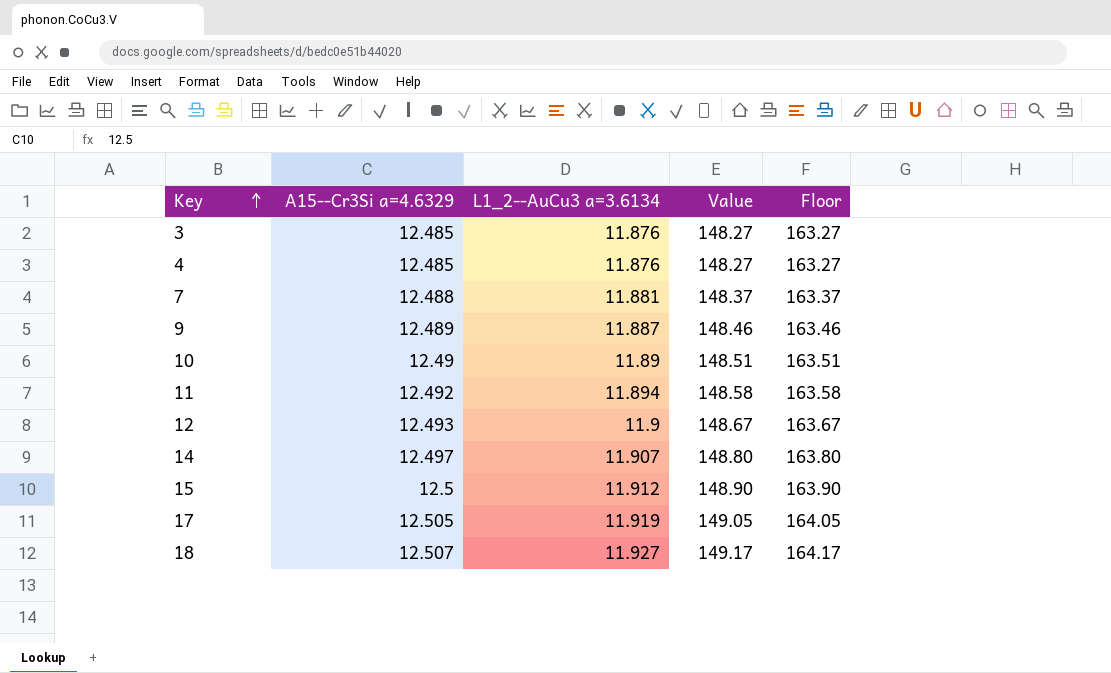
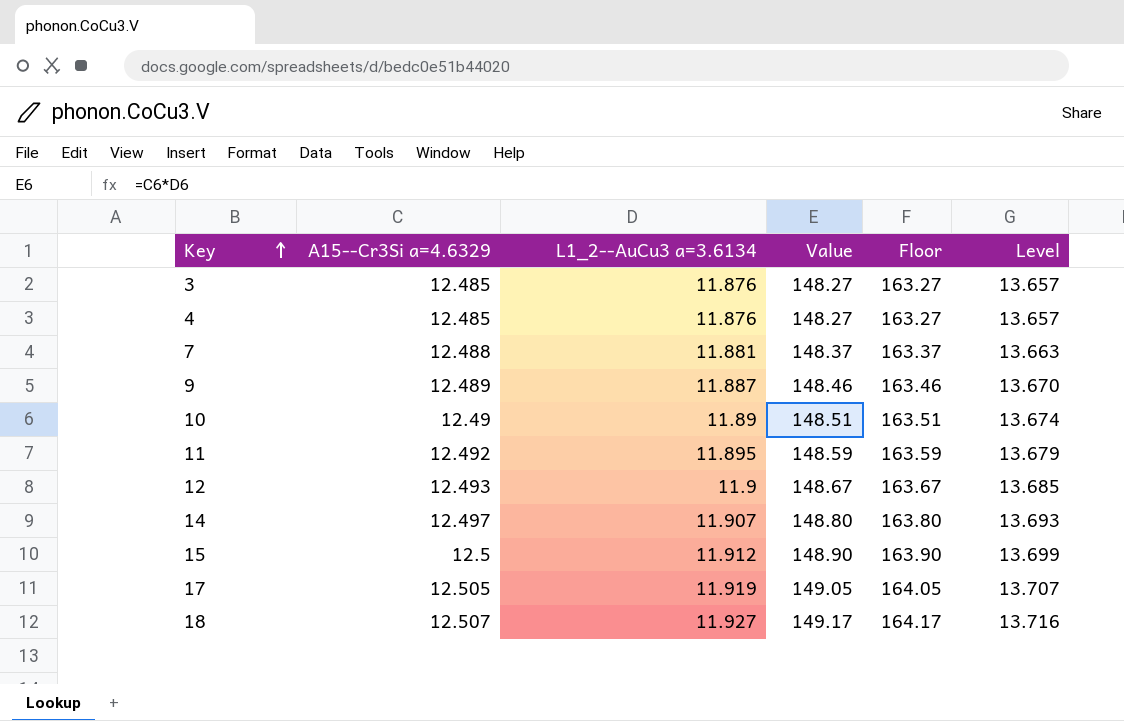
column Level | formula: none -> [L1_2--AuCu3 a=3.6134] * 1.15
11 | L1_2--AuCu3 a=3.6134: 11.894 -> 11.895
11 | Value: 148.58 -> 148.59
11 | Floor: 163.58 -> 163.59

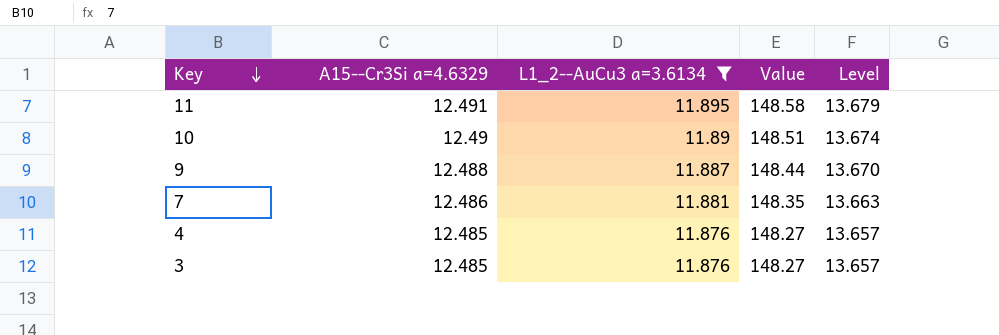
filter: none -> L1_2--AuCu3 a=3.6134 <= 11.895
row order: Key ascending -> Key descending
column Floor | formula: [Value] + 15 -> none
11 | A15--Cr3Si a=4.6329: 12.492 -> 12.491
11 | Value: 148.59 -> 148.58
9 | A15--Cr3Si a=4.6329: 12.489 -> 12.488
9 | Value: 148.46 -> 148.44
7 | A15--Cr3Si a=4.6329: 12.488 -> 12.486
7 | Value: 148.37 -> 148.35

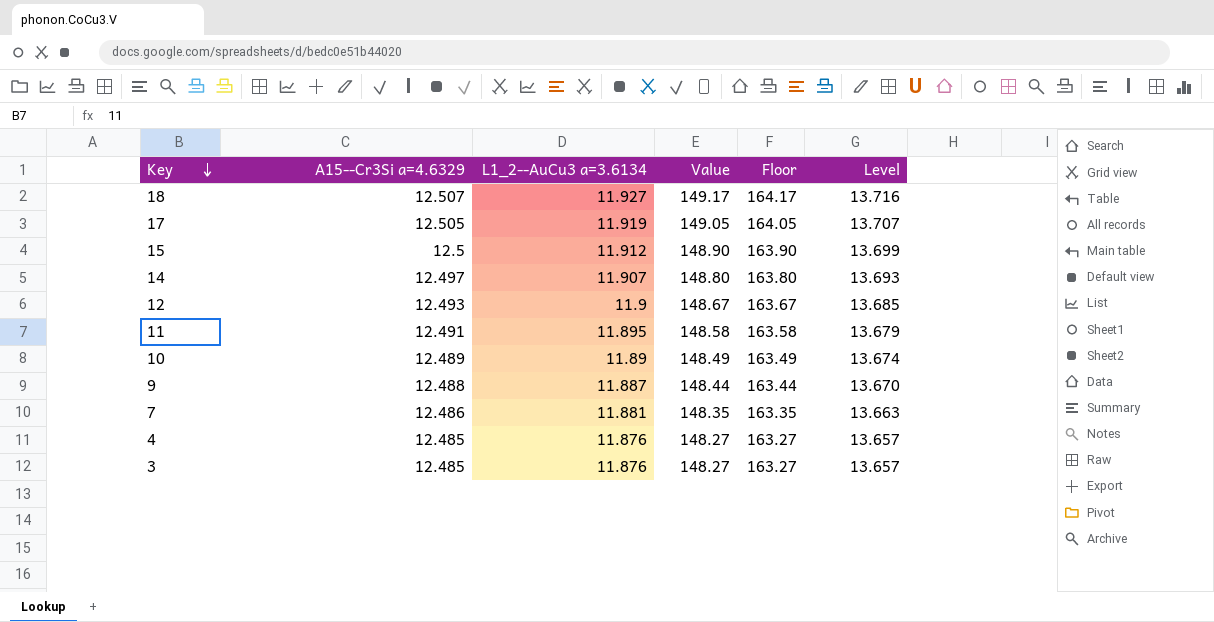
filter: L1_2--AuCu3 a=3.6134 <= 11.895 -> none
column Floor | formula: none -> [Value] + 15
10 | A15--Cr3Si a=4.6329: 12.49 -> 12.489
10 | Value: 148.51 -> 148.49

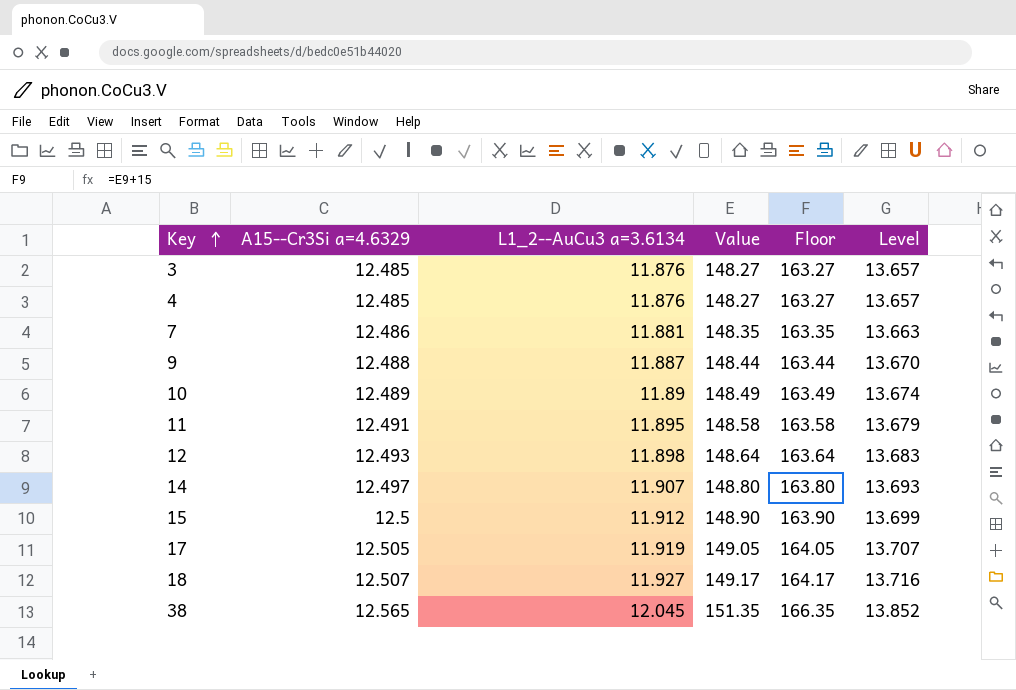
row order: Key descending -> Key ascending
12 | L1_2--AuCu3 a=3.6134: 11.9 -> 11.898
12 | Value: 148.67 -> 148.64
12 | Floor: 163.67 -> 163.64
12 | Level: 13.685 -> 13.683
row 38: none -> 12.565 | 12.045 | 151.35 | 166.35 | 13.852

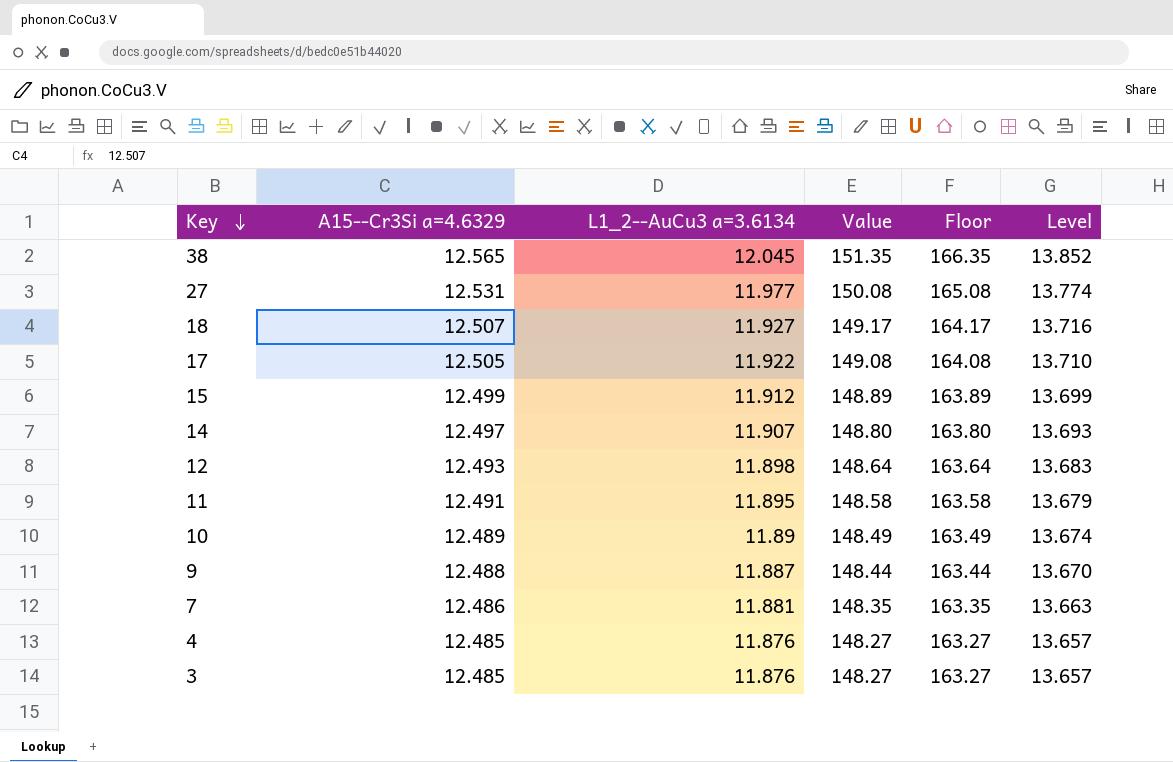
row order: Key ascending -> Key descending
row 27: none -> 12.531 | 11.977 | 150.08 | 165.08 | 13.774
17 | L1_2--AuCu3 a=3.6134: 11.919 -> 11.922
17 | Value: 149.05 -> 149.08
17 | Floor: 164.05 -> 164.08
17 | Level: 13.707 -> 13.710
15 | A15--Cr3Si a=4.6329: 12.5 -> 12.499
15 | Value: 148.90 -> 148.89
15 | Floor: 163.90 -> 163.89

